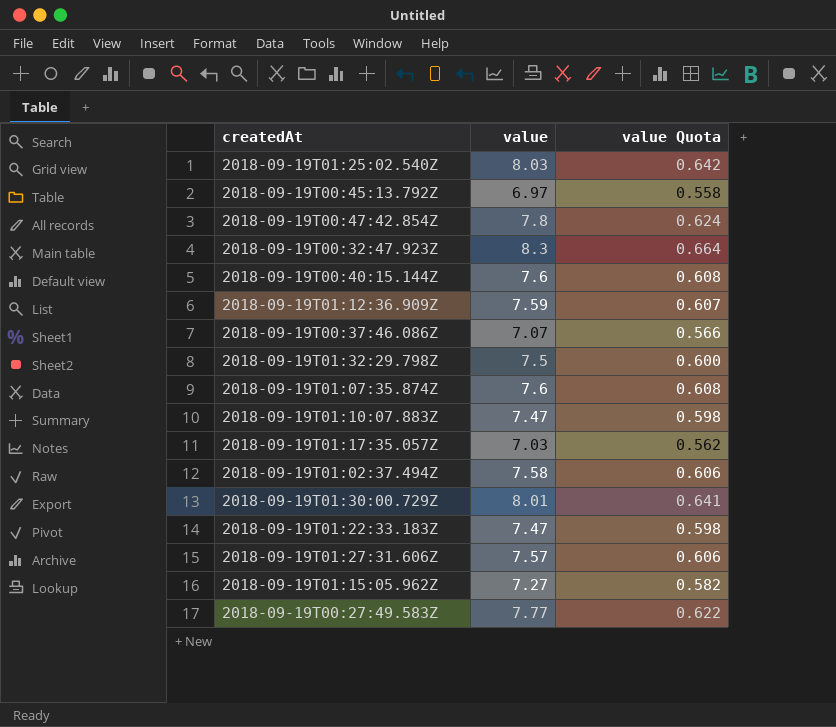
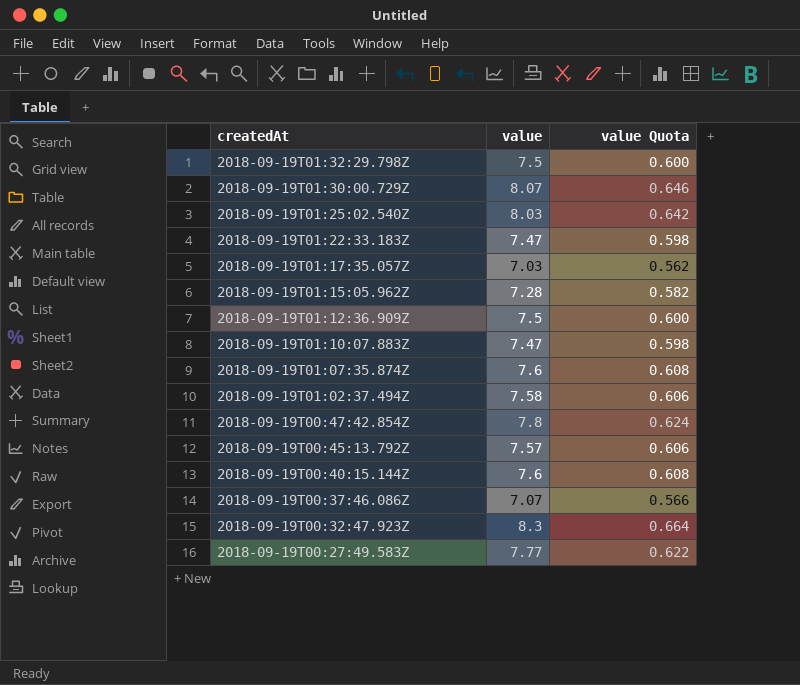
row order: none -> createdAt descending
row 2018-09-19T01:27:31.606Z: 7.57 | 0.606 -> none
2018-09-19T01:30:00.729Z | value: 8.01 -> 8.07
2018-09-19T01:30:00.729Z | value Quota: 0.641 -> 0.646
2018-09-19T01:15:05.962Z | value: 7.27 -> 7.28
2018-09-19T01:12:36.909Z | value: 7.59 -> 7.5
2018-09-19T01:12:36.909Z | value Quota: 0.607 -> 0.600
2018-09-19T00:45:13.792Z | value: 6.97 -> 7.57
2018-09-19T00:45:13.792Z | value Quota: 0.558 -> 0.606

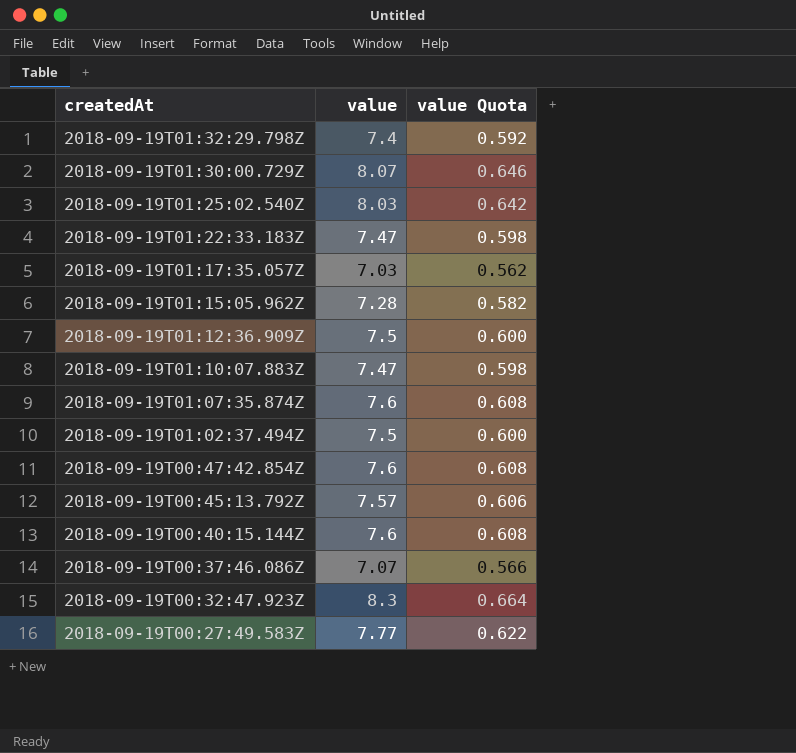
2018-09-19T01:32:29.798Z | value: 7.5 -> 7.4
2018-09-19T01:32:29.798Z | value Quota: 0.600 -> 0.592
2018-09-19T01:02:37.494Z | value: 7.58 -> 7.5
2018-09-19T01:02:37.494Z | value Quota: 0.606 -> 0.600
2018-09-19T00:47:42.854Z | value: 7.8 -> 7.6
2018-09-19T00:47:42.854Z | value Quota: 0.624 -> 0.608

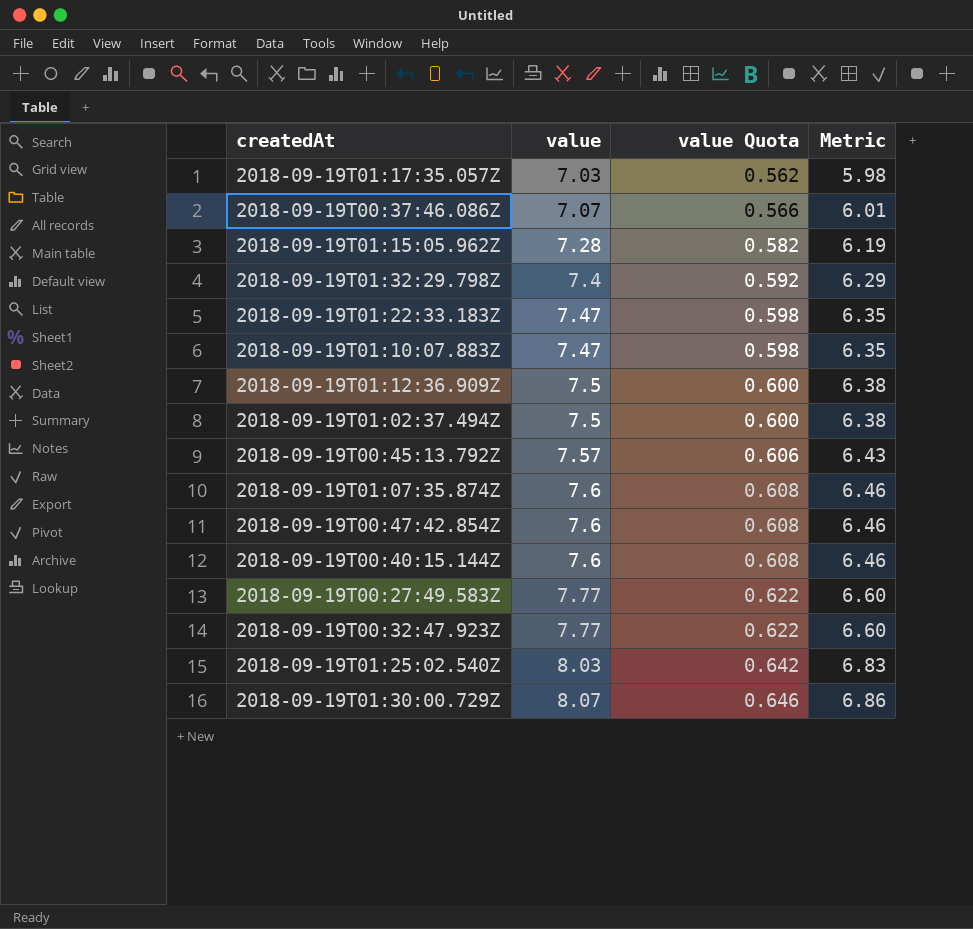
row order: createdAt descending -> value ascending
column Metric | formula: none -> [value] * 0.85
2018-09-19T00:32:47.923Z | value: 8.3 -> 7.77
2018-09-19T00:32:47.923Z | value Quota: 0.664 -> 0.622

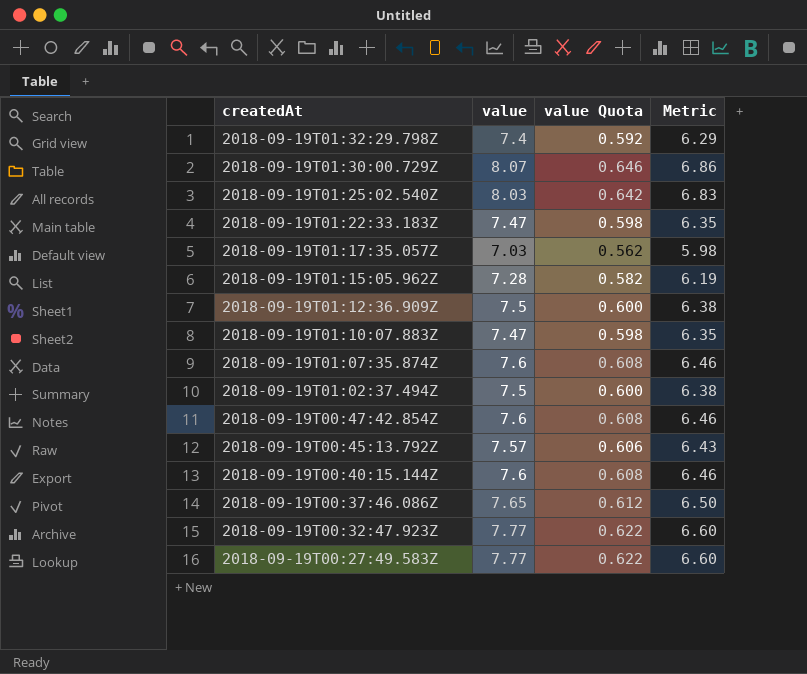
row order: value ascending -> createdAt descending
2018-09-19T00:37:46.086Z | value: 7.07 -> 7.65
2018-09-19T00:37:46.086Z | value Quota: 0.566 -> 0.612
2018-09-19T00:37:46.086Z | Metric: 6.01 -> 6.50

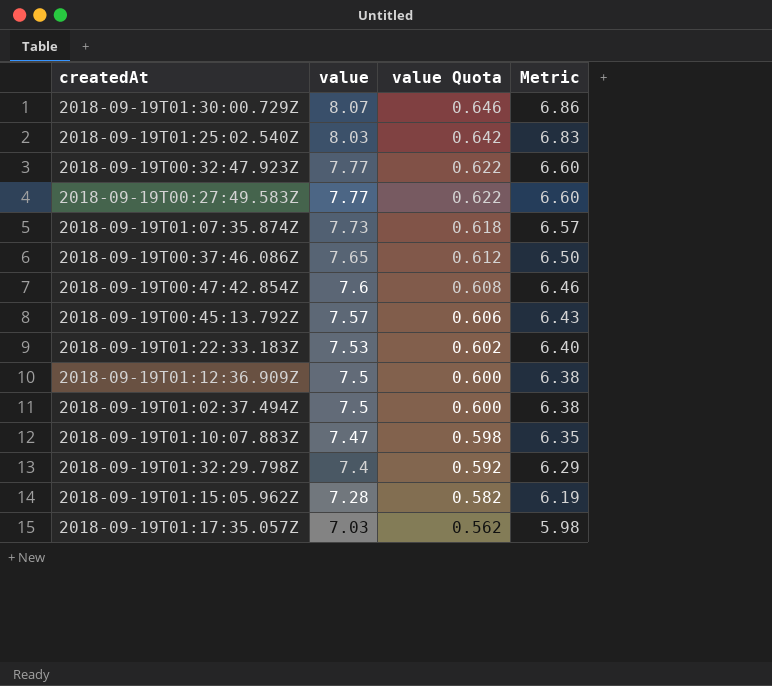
row order: createdAt descending -> value descending
row 2018-09-19T00:40:15.144Z: 7.6 | 0.608 | 6.46 -> none
2018-09-19T01:07:35.874Z | value: 7.6 -> 7.73
2018-09-19T01:07:35.874Z | value Quota: 0.608 -> 0.618
2018-09-19T01:07:35.874Z | Metric: 6.46 -> 6.57
2018-09-19T01:22:33.183Z | value: 7.47 -> 7.53
2018-09-19T01:22:33.183Z | value Quota: 0.598 -> 0.602
2018-09-19T01:22:33.183Z | Metric: 6.35 -> 6.40

